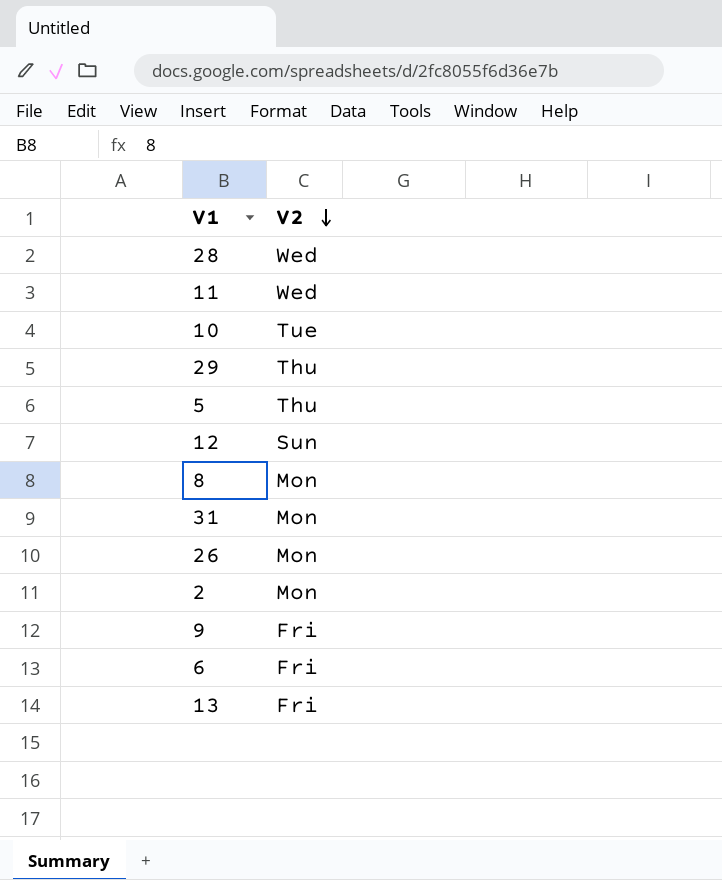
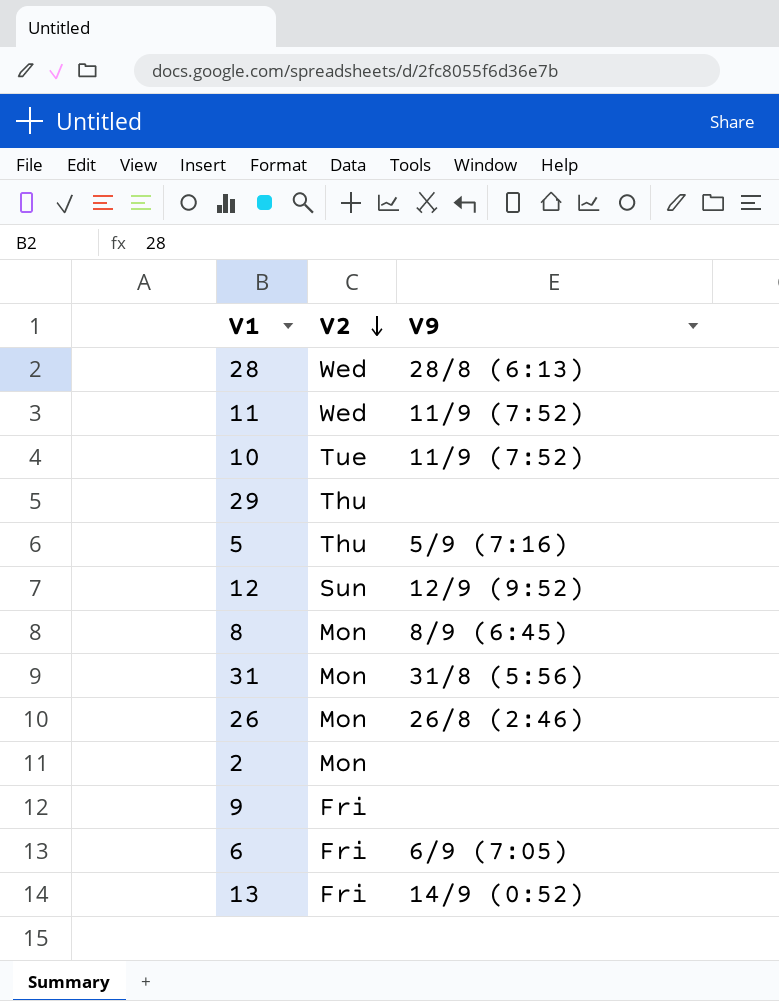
column V9 | position: none -> 3

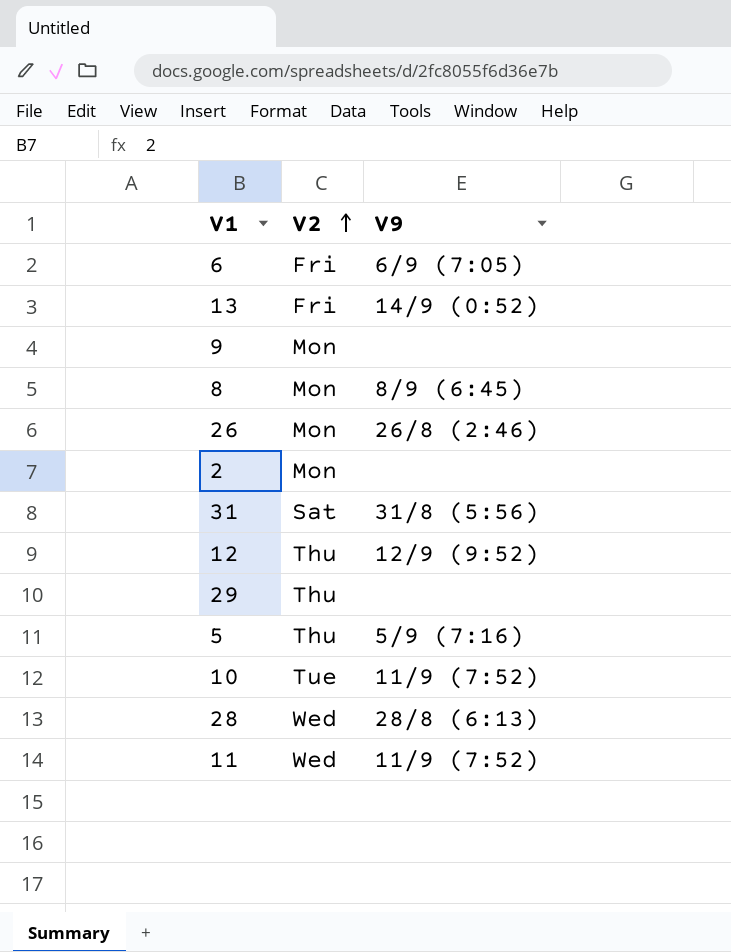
row order: V2 descending -> V2 ascending
9 | V2: Fri -> Mon
31 | V2: Mon -> Sat
12 | V2: Sun -> Thu

